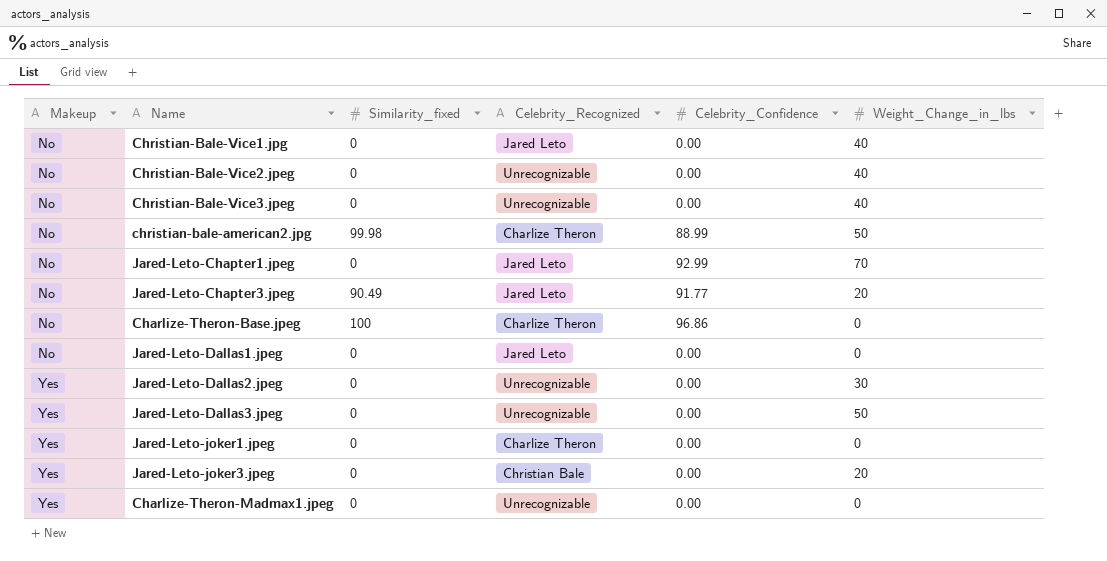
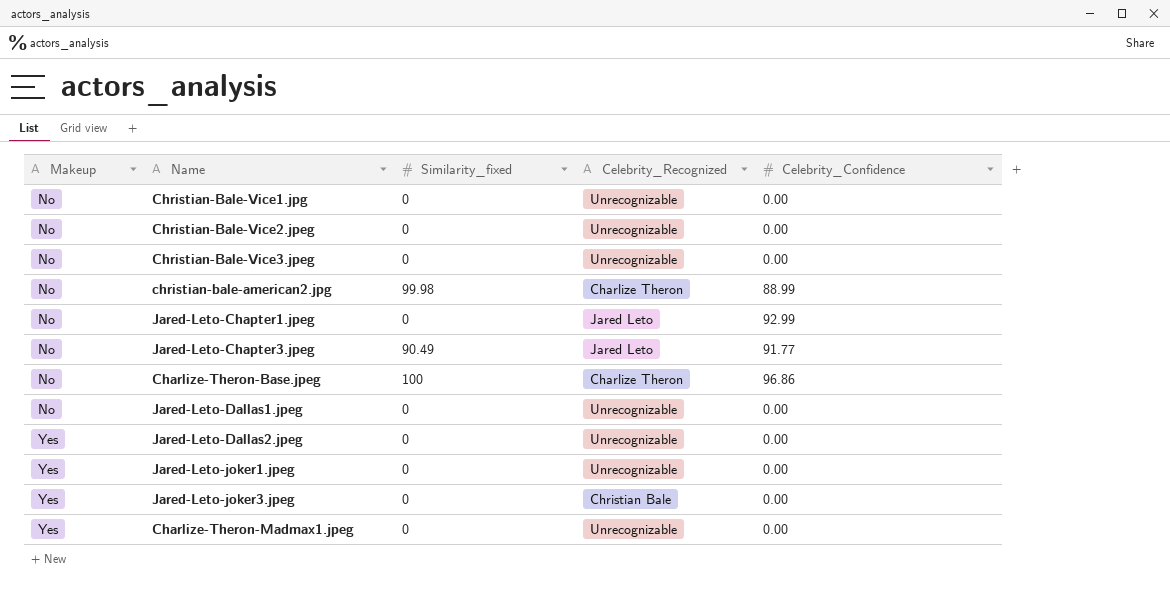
column Weight_Change_in_lbs | position: 6 -> none
row Jared-Leto-Dallas3.jpeg: Yes | 0 | Unrecognizable | 0.00 | 50 -> none
Christian-Bale-Vice1.jpg | Celebrity_Recognized: Jared Leto -> Unrecognizable
Jared-Leto-Dallas1.jpeg | Celebrity_Recognized: Jared Leto -> Unrecognizable
Jared-Leto-joker1.jpeg | Celebrity_Recognized: Charlize Theron -> Unrecognizable

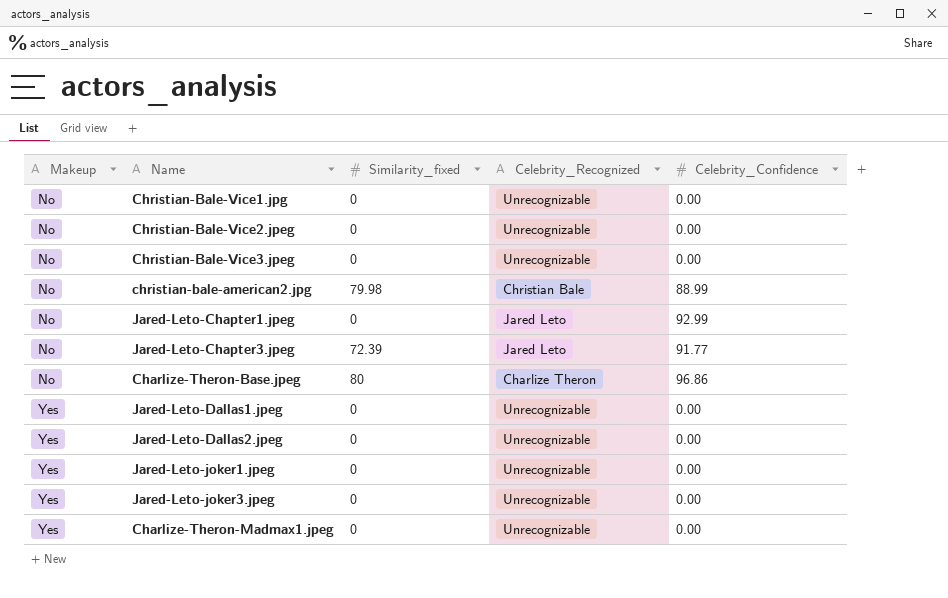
christian-bale-american2.jpg | Similarity_fixed: 99.98 -> 79.98
christian-bale-american2.jpg | Celebrity_Recognized: Charlize Theron -> Christian Bale
Jared-Leto-Chapter3.jpeg | Similarity_fixed: 90.49 -> 72.39
Charlize-Theron-Base.jpeg | Similarity_fixed: 100 -> 80
Jared-Leto-Dallas1.jpeg | Makeup: No -> Yes
Jared-Leto-joker3.jpeg | Celebrity_Recognized: Christian Bale -> Unrecognizable

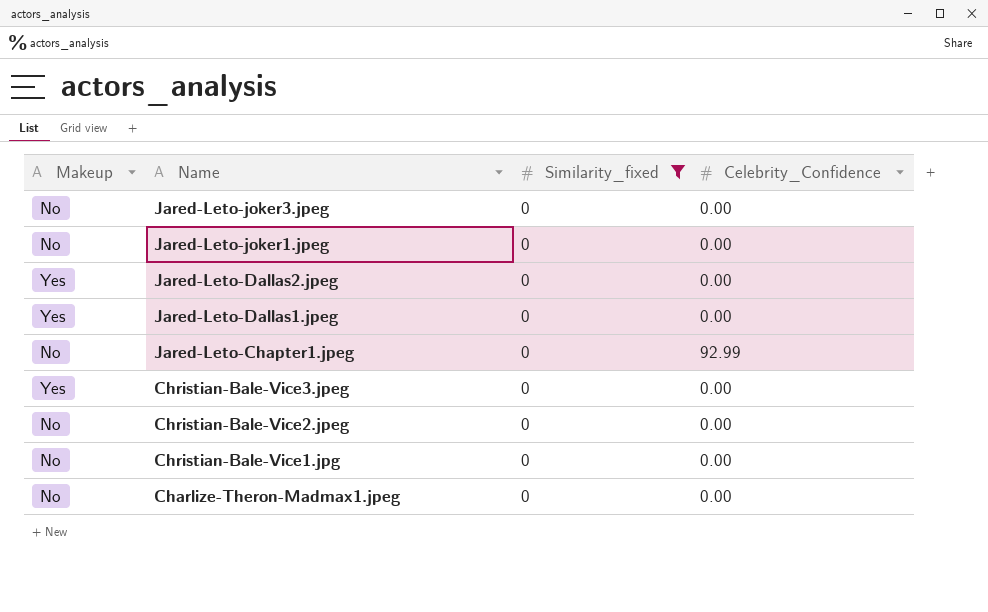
filter: none -> Similarity_fixed = 0
row order: Makeup ascending -> Name descending
column Celebrity_Recognized | position: 4 -> none
Jared-Leto-joker3.jpeg | Makeup: Yes -> No
Jared-Leto-joker1.jpeg | Makeup: Yes -> No
Christian-Bale-Vice3.jpeg | Makeup: No -> Yes
Charlize-Theron-Madmax1.jpeg | Makeup: Yes -> No

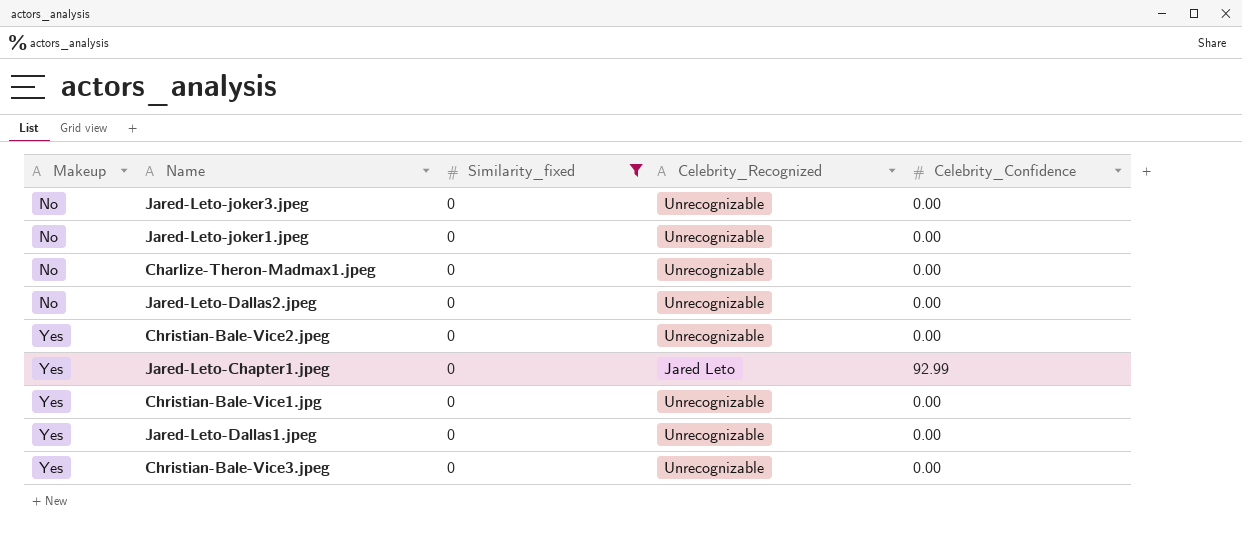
row order: Name descending -> Makeup ascending
column Celebrity_Recognized | position: none -> 4
Jared-Leto-Dallas2.jpeg | Makeup: Yes -> No
Christian-Bale-Vice2.jpeg | Makeup: No -> Yes
Jared-Leto-Chapter1.jpeg | Makeup: No -> Yes
Christian-Bale-Vice1.jpg | Makeup: No -> Yes

